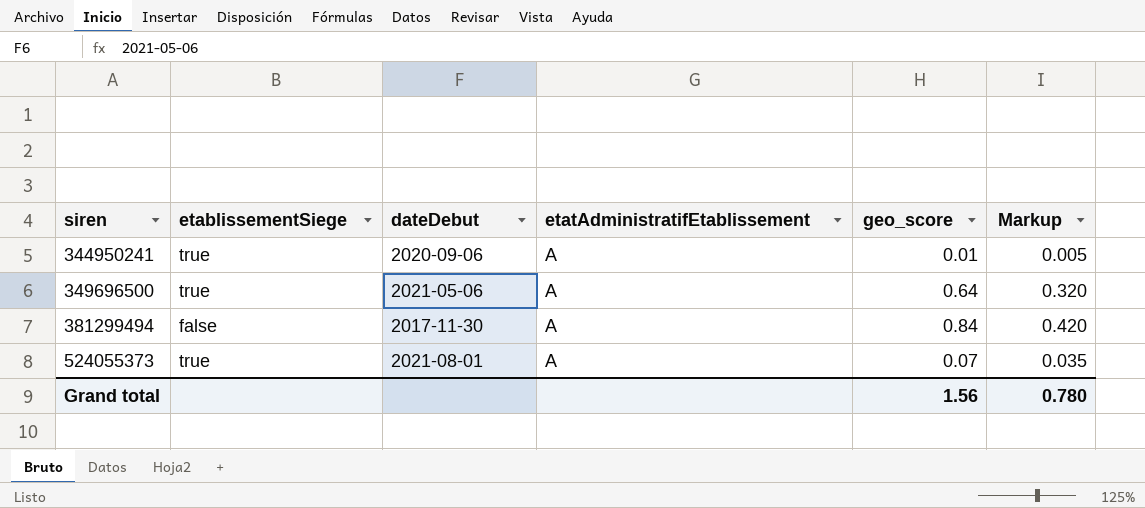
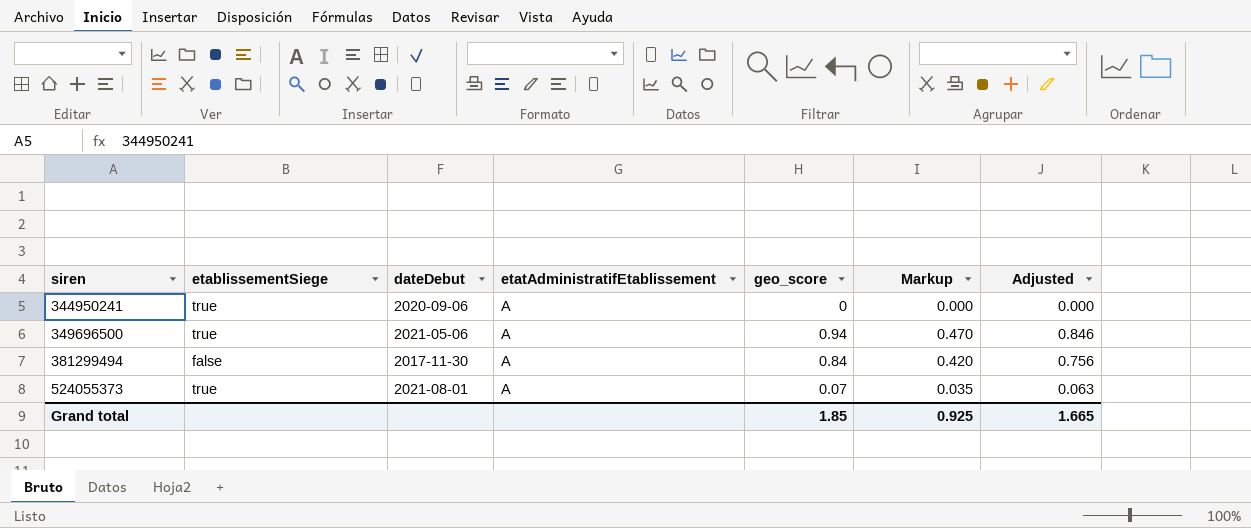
column Adjusted | formula: none -> [geo_score] * 0.9
344950241 | geo_score: 0.01 -> 0
344950241 | Markup: 0.005 -> 0.000
349696500 | geo_score: 0.64 -> 0.94
349696500 | Markup: 0.320 -> 0.470
Grand total | geo_score: 1.56 -> 1.85
Grand total | Markup: 0.780 -> 0.925

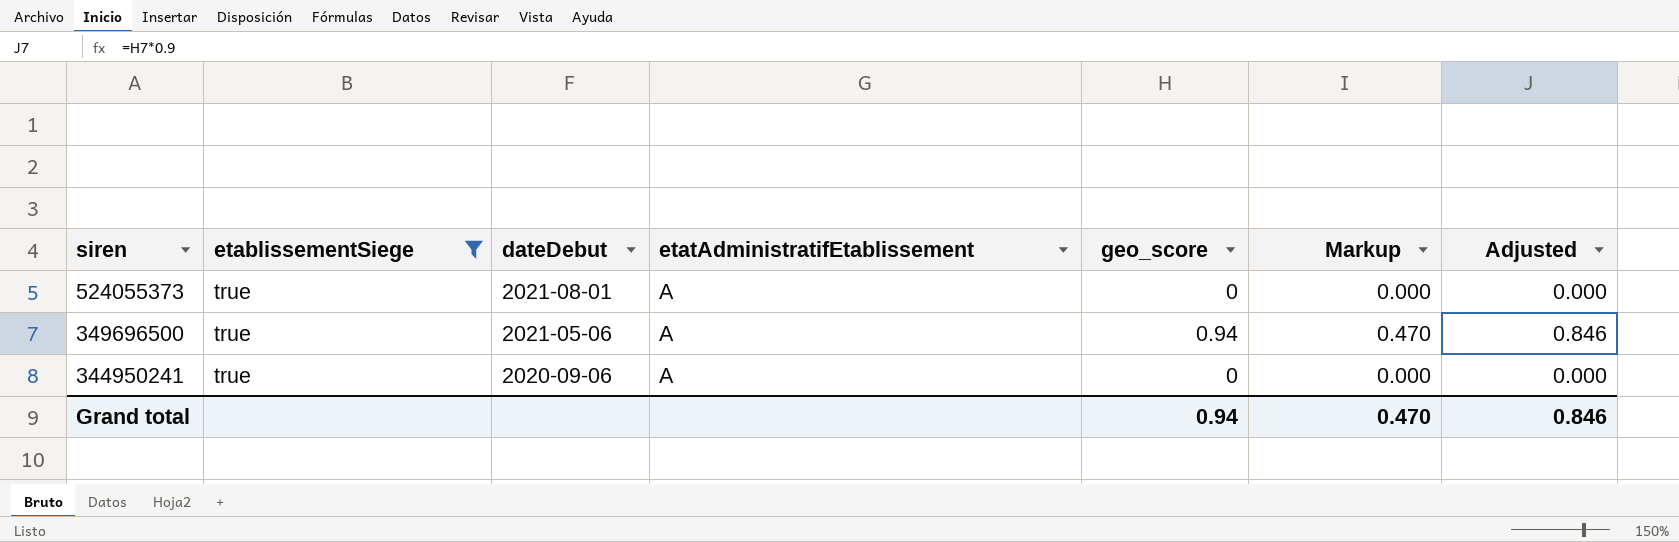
filter: none -> etablissementSiege = true
row order: siren ascending -> siren descending
524055373 | geo_score: 0.07 -> 0
524055373 | Markup: 0.035 -> 0.000
524055373 | Adjusted: 0.063 -> 0.000
Grand total | geo_score: 1.85 -> 0.94
Grand total | Markup: 0.925 -> 0.470
Grand total | Adjusted: 1.665 -> 0.846

